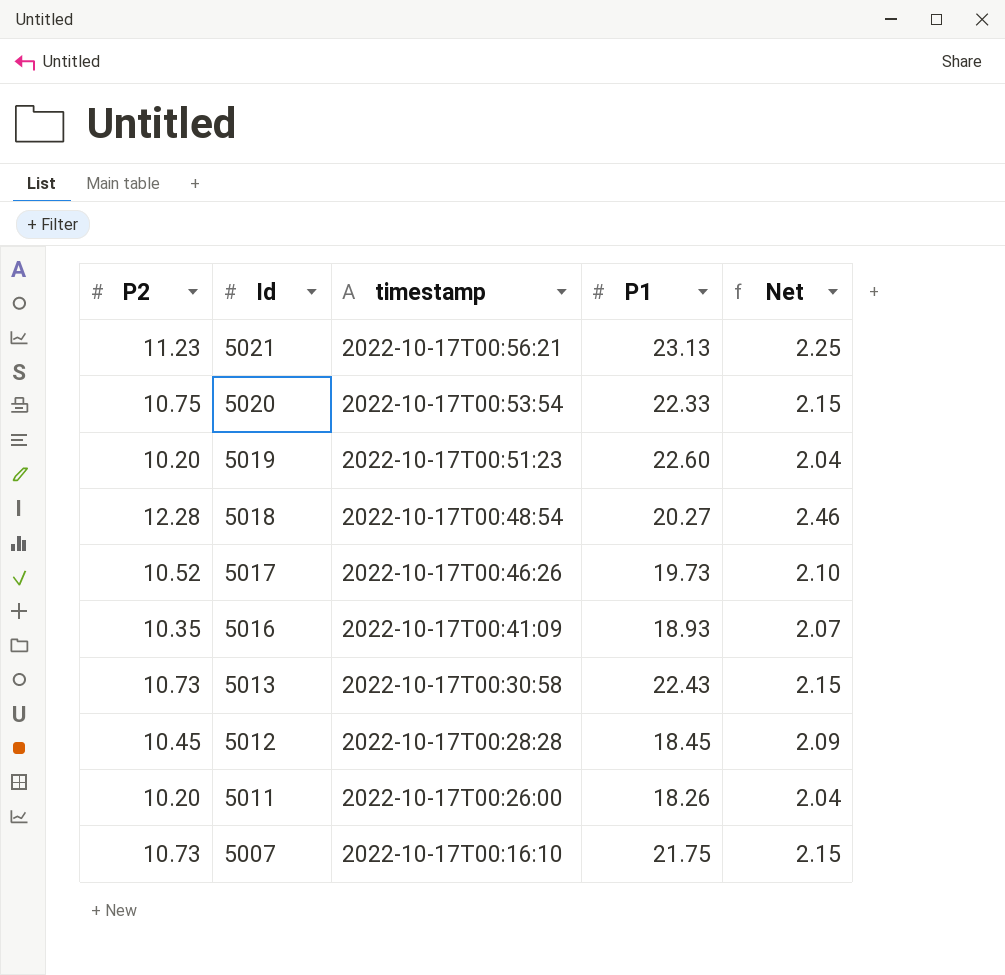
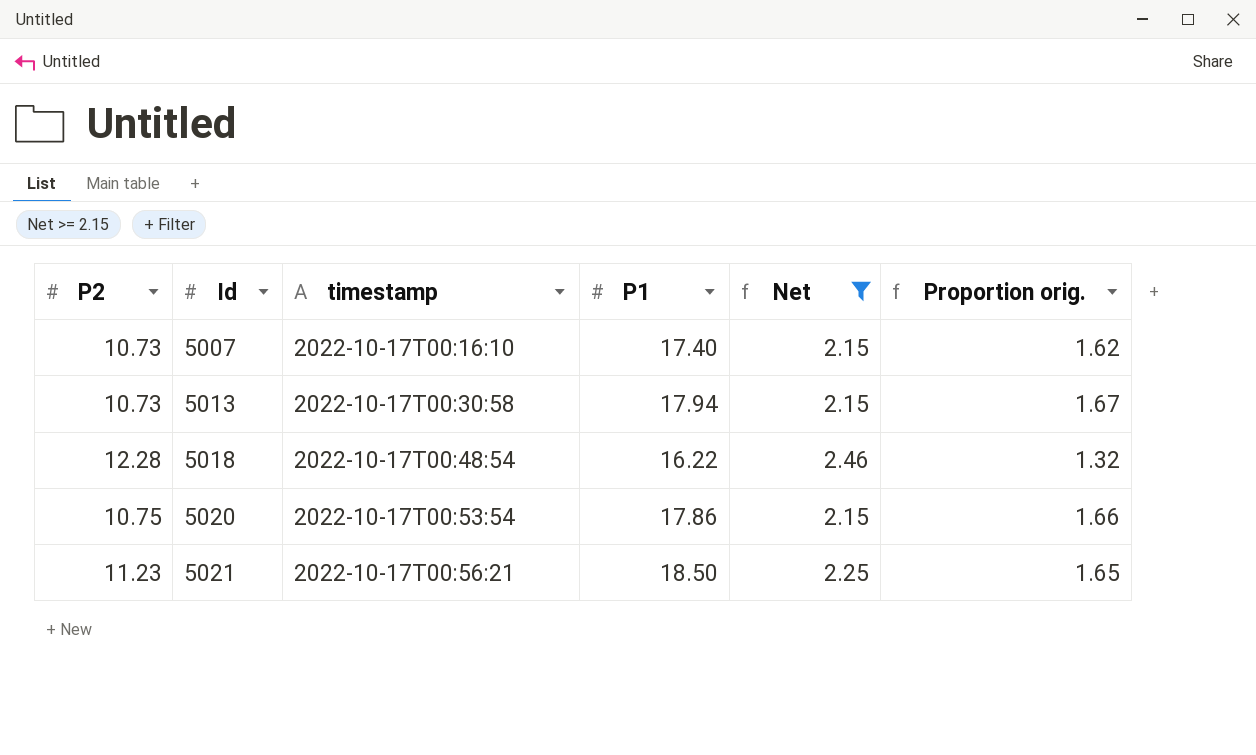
filter: none -> Net >= 2.15
row order: Id descending -> Id ascending
column Proportion orig. | formula: none -> [P1] / [P2]
5007 | P1: 21.75 -> 17.40
5013 | P1: 22.43 -> 17.94
5018 | P1: 20.27 -> 16.22
5020 | P1: 22.33 -> 17.86
5021 | P1: 23.13 -> 18.50

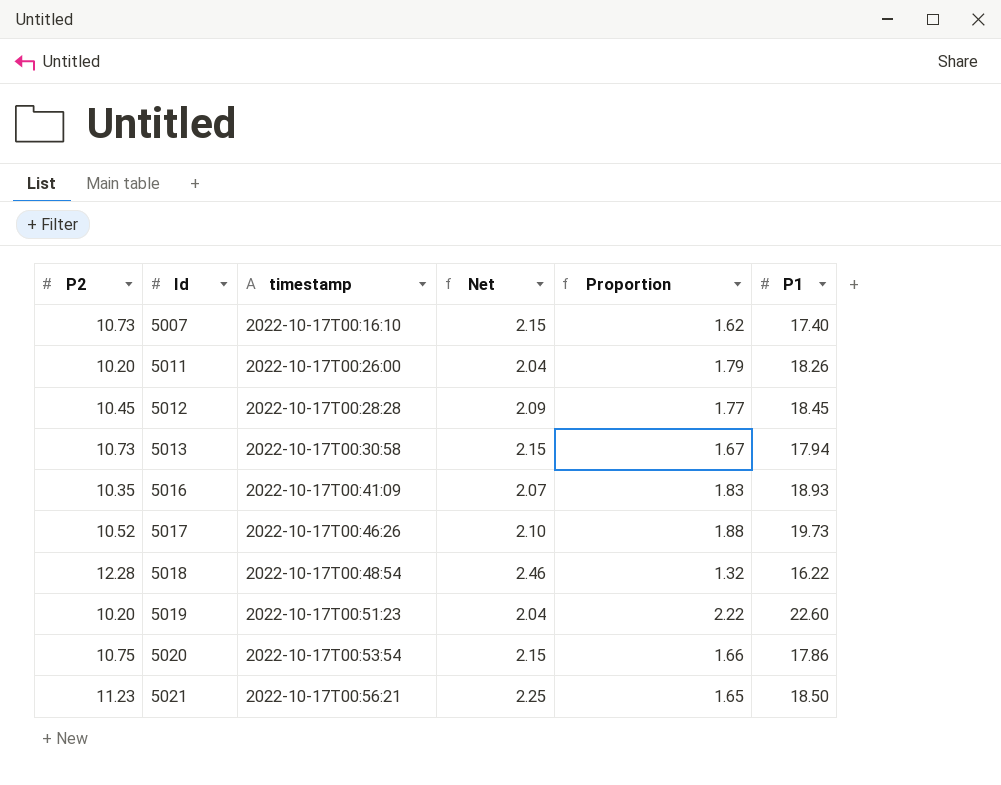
filter: Net >= 2.15 -> none
column name: Proportion orig. -> Proportion
column P1 | position: 4 -> 6

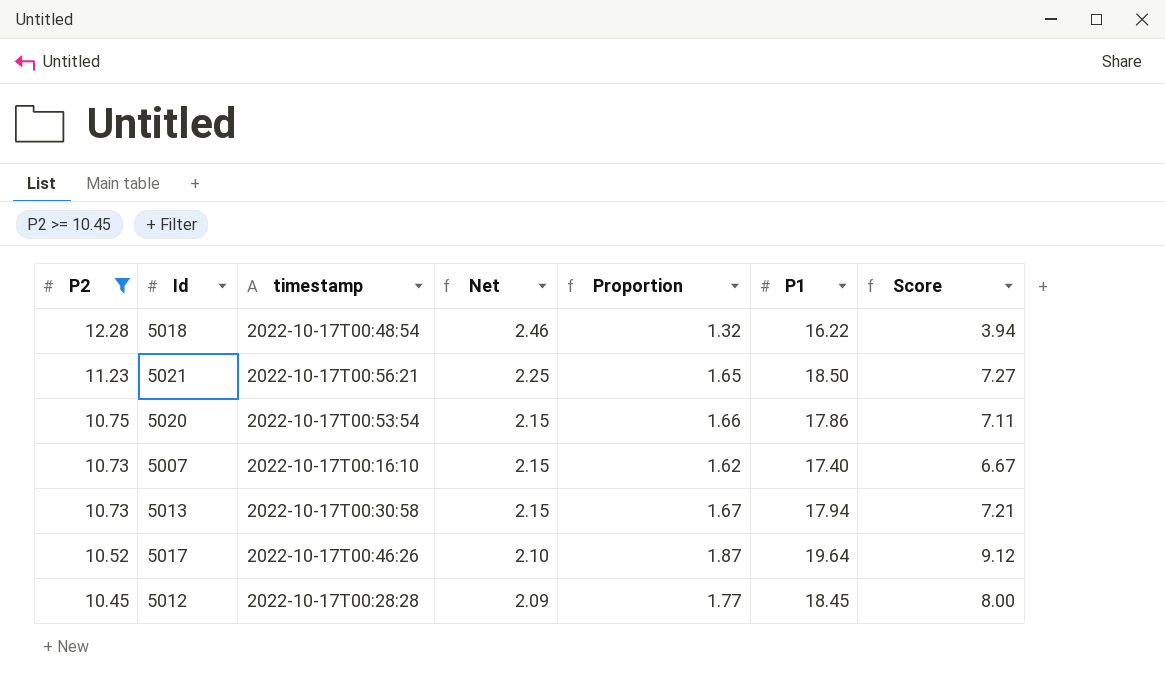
filter: none -> P2 >= 10.45
row order: Id ascending -> P2 descending
column Score | formula: none -> [P1] - [P2]
5017 | Proportion: 1.88 -> 1.87
5017 | P1: 19.73 -> 19.64

